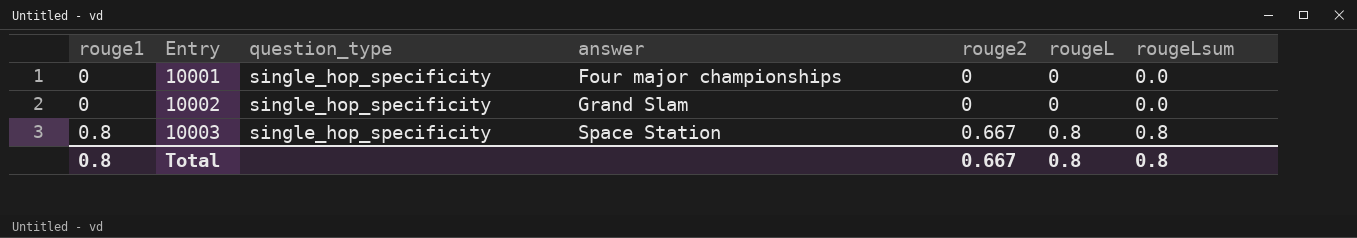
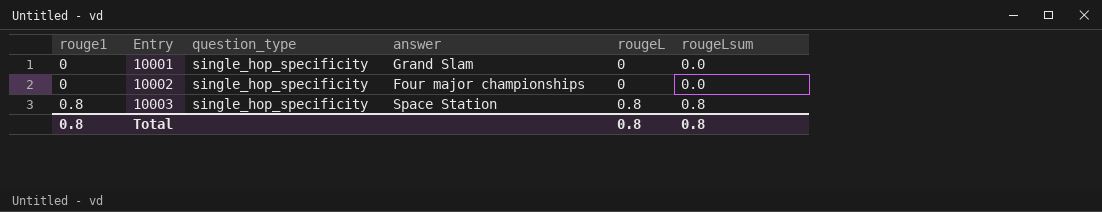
column rouge2 | position: 5 -> none
10001 | answer: Four major championships -> Grand Slam
10002 | answer: Grand Slam -> Four major championships

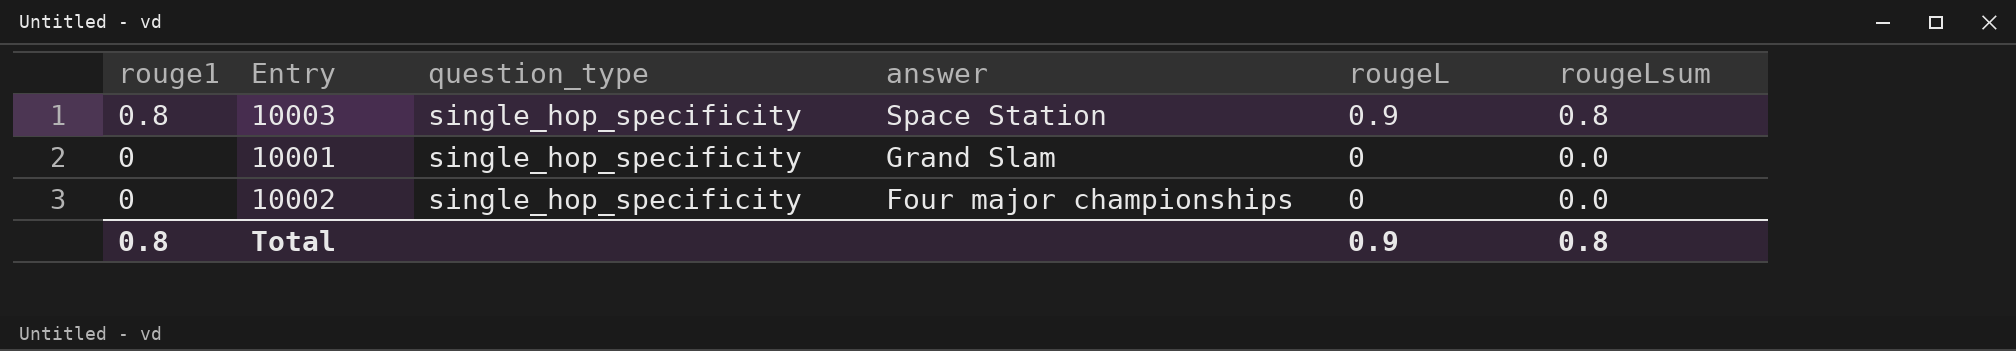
row order: rouge1 ascending -> rouge1 descending
10003 | rougeL: 0.8 -> 0.9
Total | rougeL: 0.8 -> 0.9

